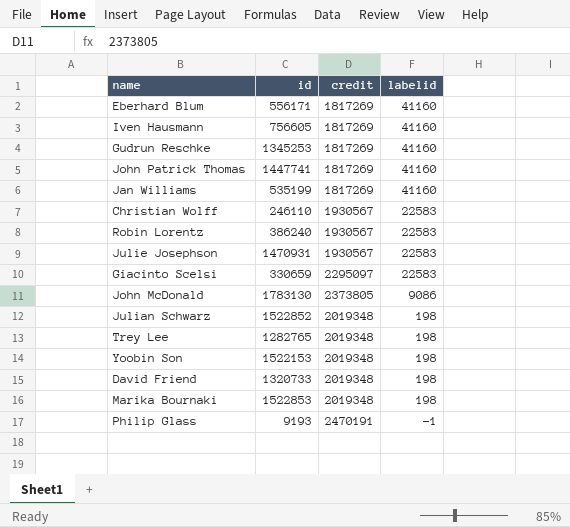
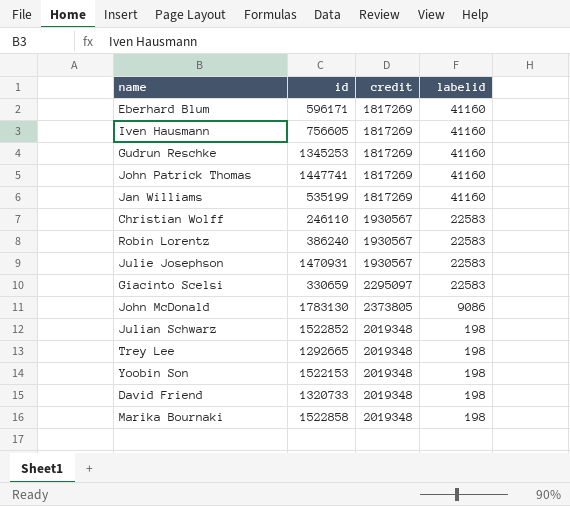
row Philip Glass: 9193 | 2470191 | -1 -> none
Eberhard Blum | id: 556171 -> 596171
Trey Lee | id: 1282765 -> 1292665
Marika Bournaki | id: 1522853 -> 1522858

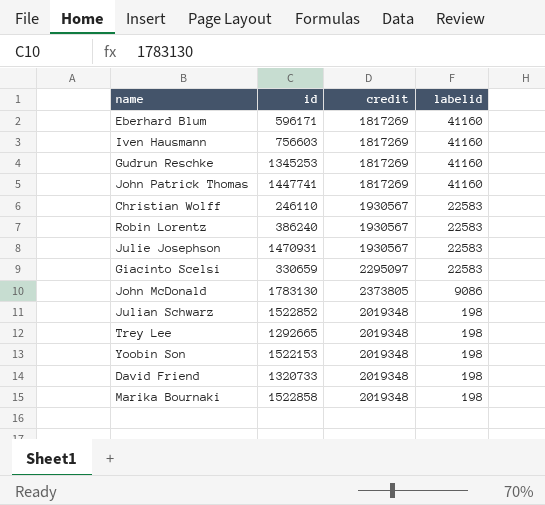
row Jan Williams: 535199 | 1817269 | 41160 -> none
Iven Hausmann | id: 756605 -> 756603

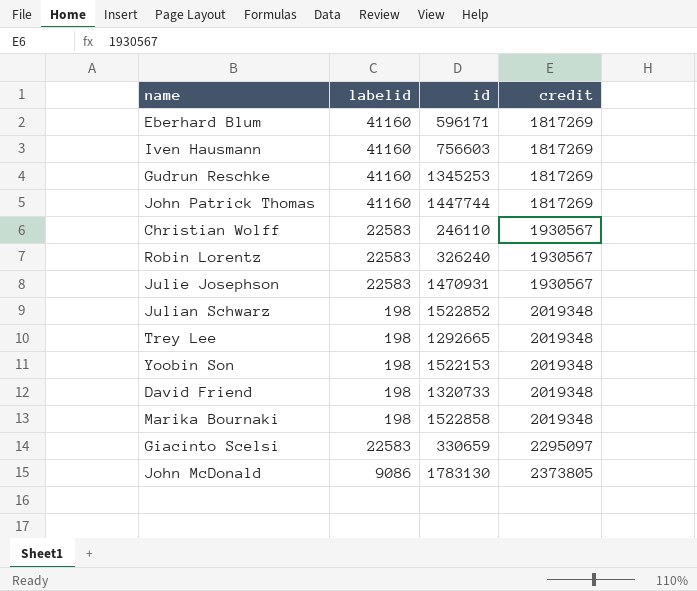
row order: labelid descending -> credit ascending
column labelid | position: 4 -> 2
John Patrick Thomas | id: 1447741 -> 1447744
Robin Lorentz | id: 386240 -> 326240

